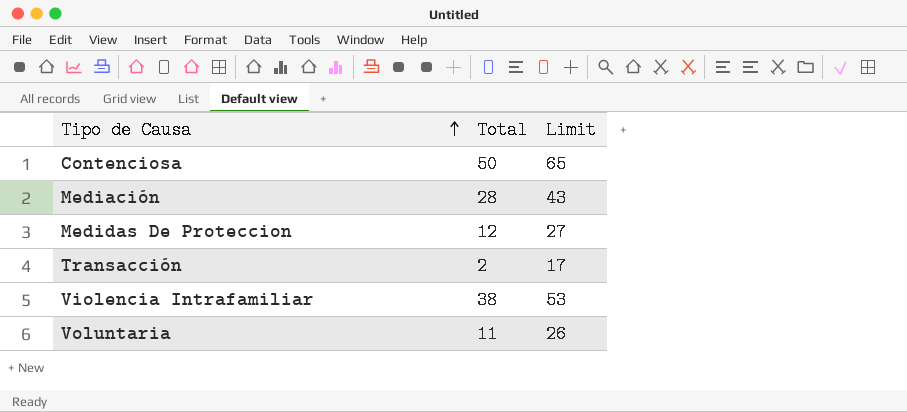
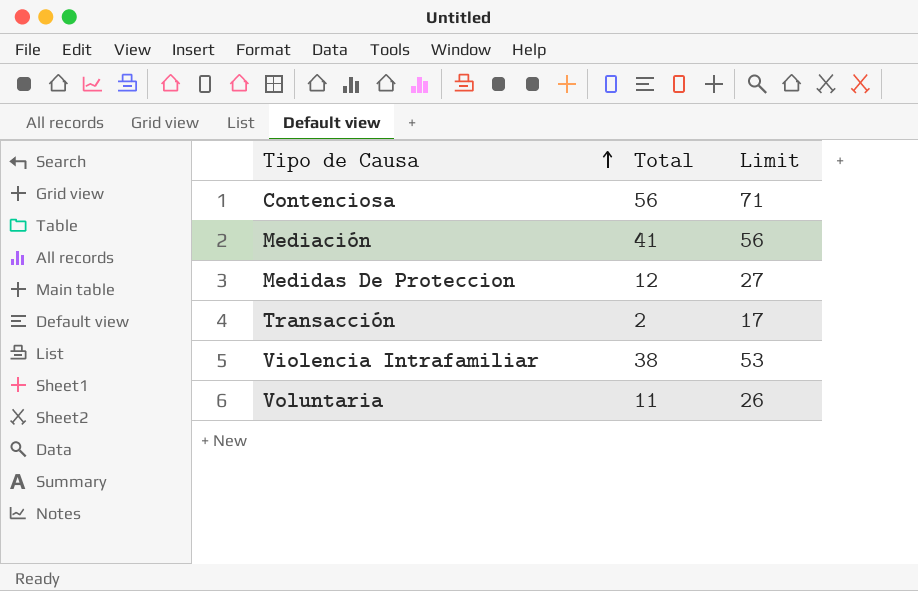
Contenciosa | Total: 50 -> 56
Contenciosa | Limit: 65 -> 71
Mediación | Total: 28 -> 41
Mediación | Limit: 43 -> 56

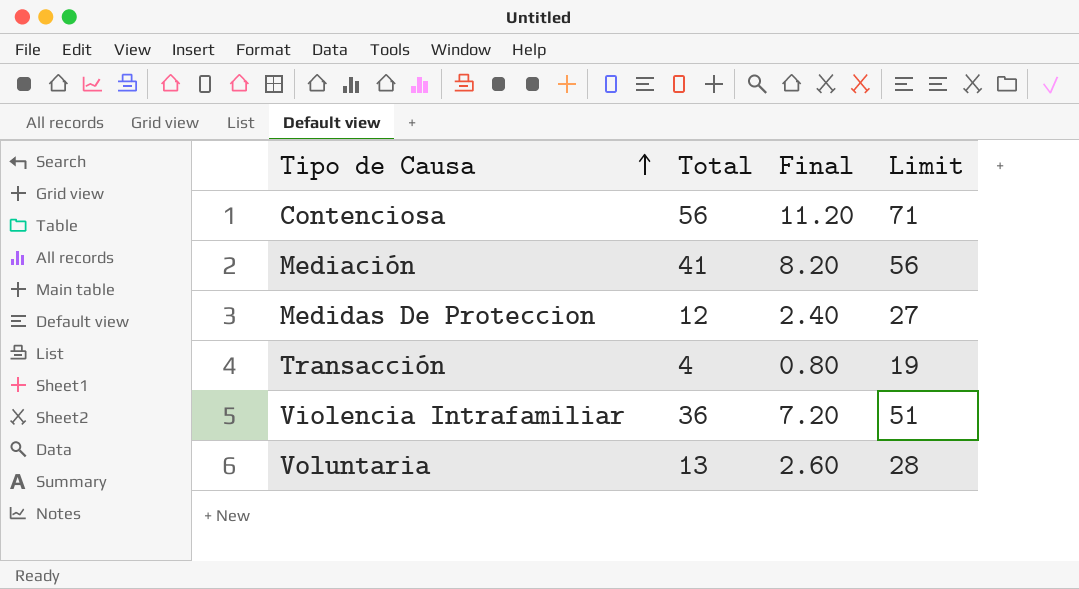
column Final | formula: none -> [Total] * 0.2
Transacción | Total: 2 -> 4
Transacción | Limit: 17 -> 19
Violencia Intrafamiliar | Total: 38 -> 36
Violencia Intrafamiliar | Limit: 53 -> 51
Voluntaria | Total: 11 -> 13
Voluntaria | Limit: 26 -> 28

